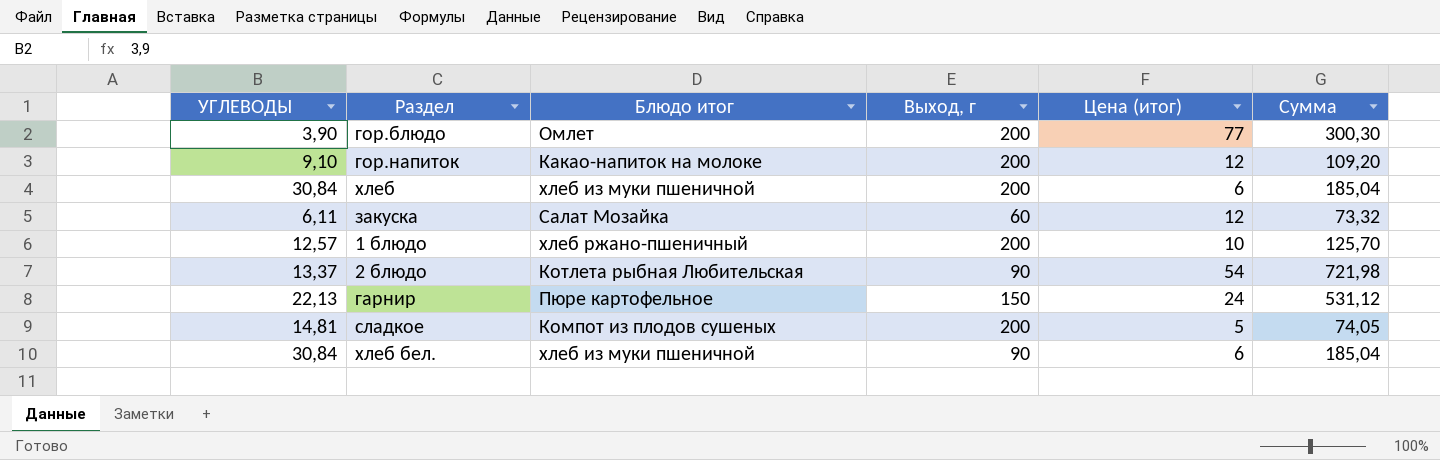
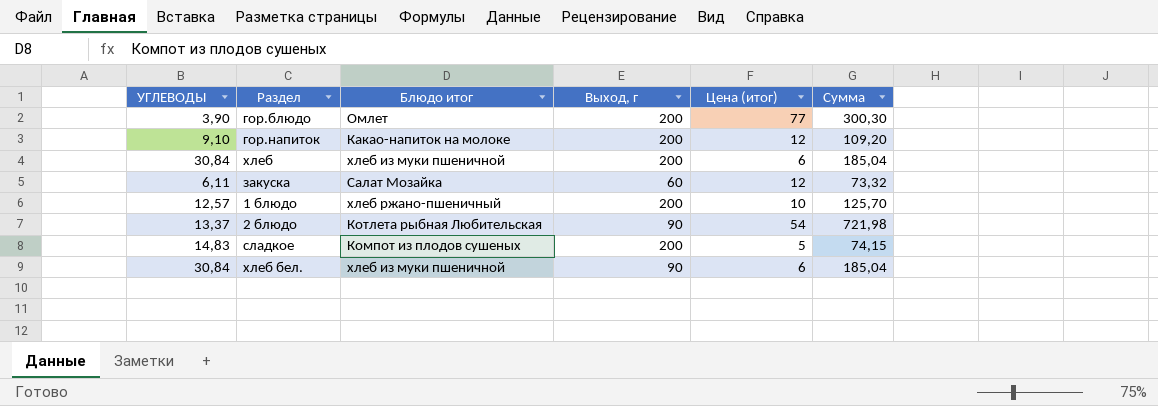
row гарнир: 22,13 | Пюре картофельное | 150 | 24 | 531,12 -> none
сладкое | УГЛЕВОДЫ: 14,81 -> 14,83
сладкое | Сумма: 74,05 -> 74,15

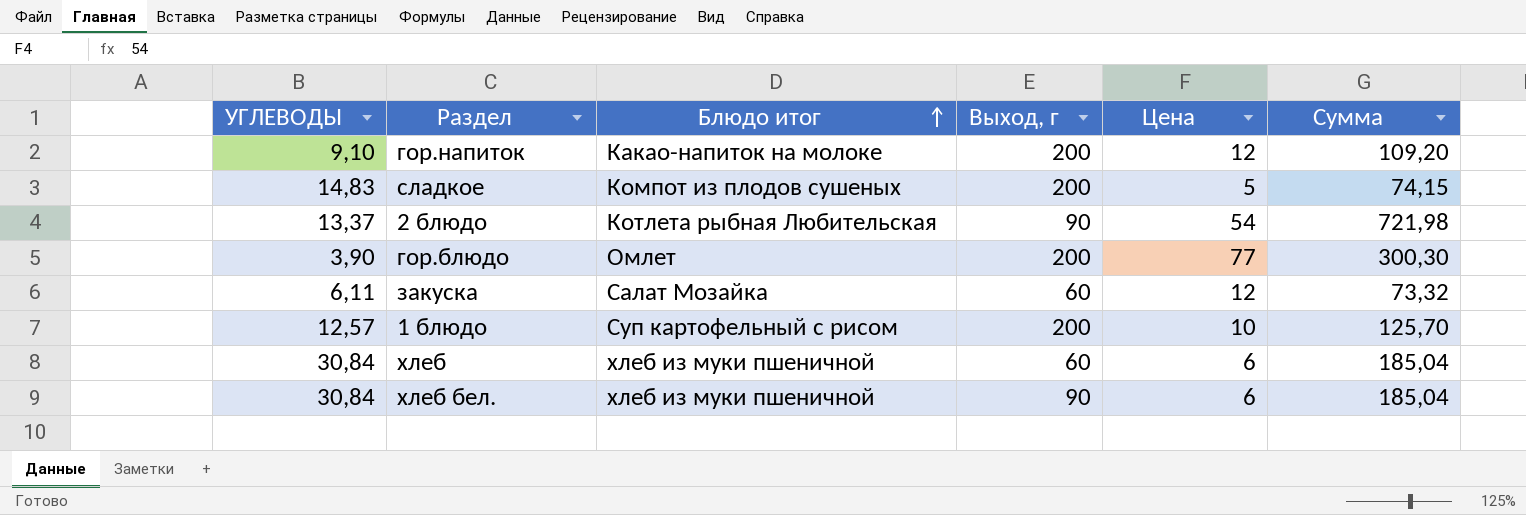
row order: none -> Блюдо итог ascending
column name: Цена (итог) -> Цена
1 блюдо | Блюдо итог: хлеб ржано-пшеничный -> Суп картофельный с рисом
хлеб | Выход, г: 200 -> 60

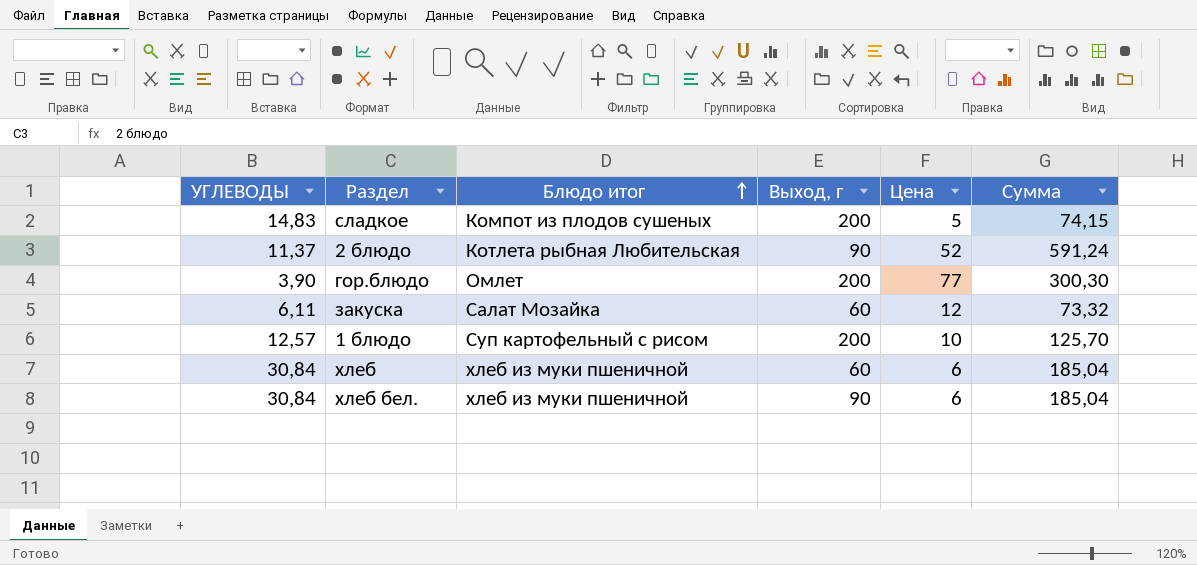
row гор.напиток: 9,10 | Какао-напиток на молоке | 200 | 12 | 109,20 -> none
2 блюдо | УГЛЕВОДЫ: 13,37 -> 11,37
2 блюдо | Цена: 54 -> 52
2 блюдо | Сумма: 721,98 -> 591,24

